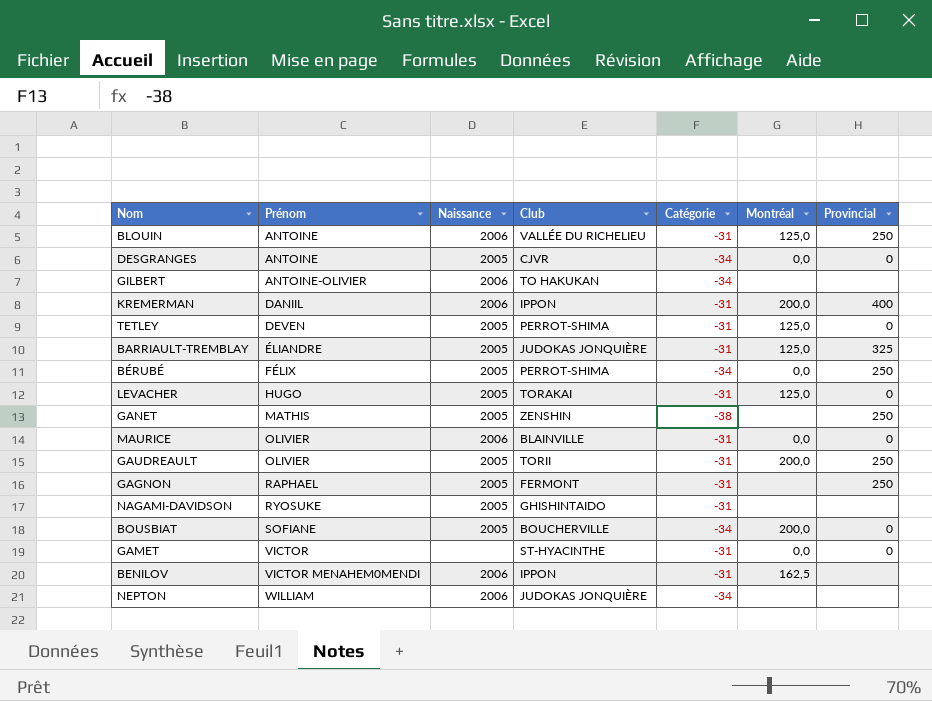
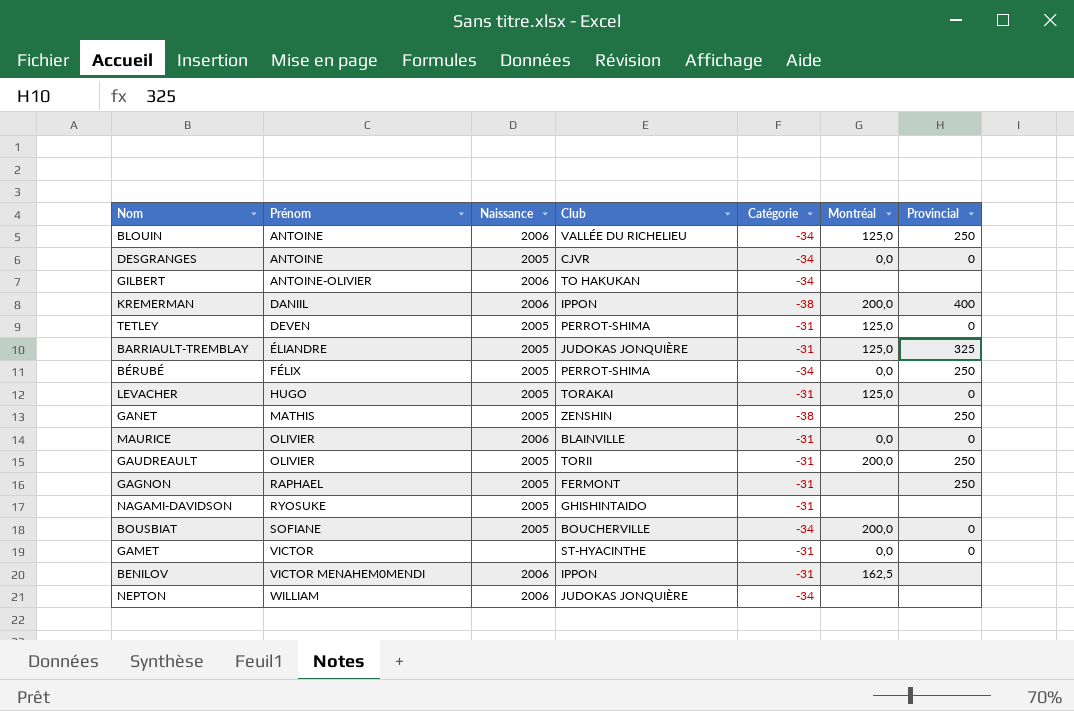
BLOUIN | Catégorie: -31 -> -34
KREMERMAN | Catégorie: -31 -> -38

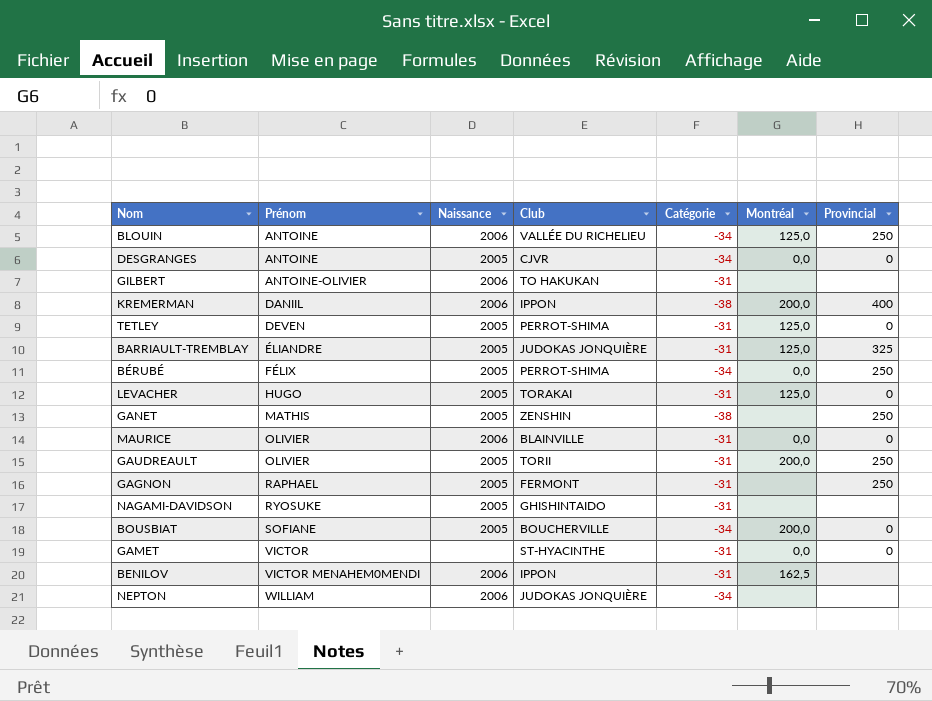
GILBERT | Catégorie: -34 -> -31

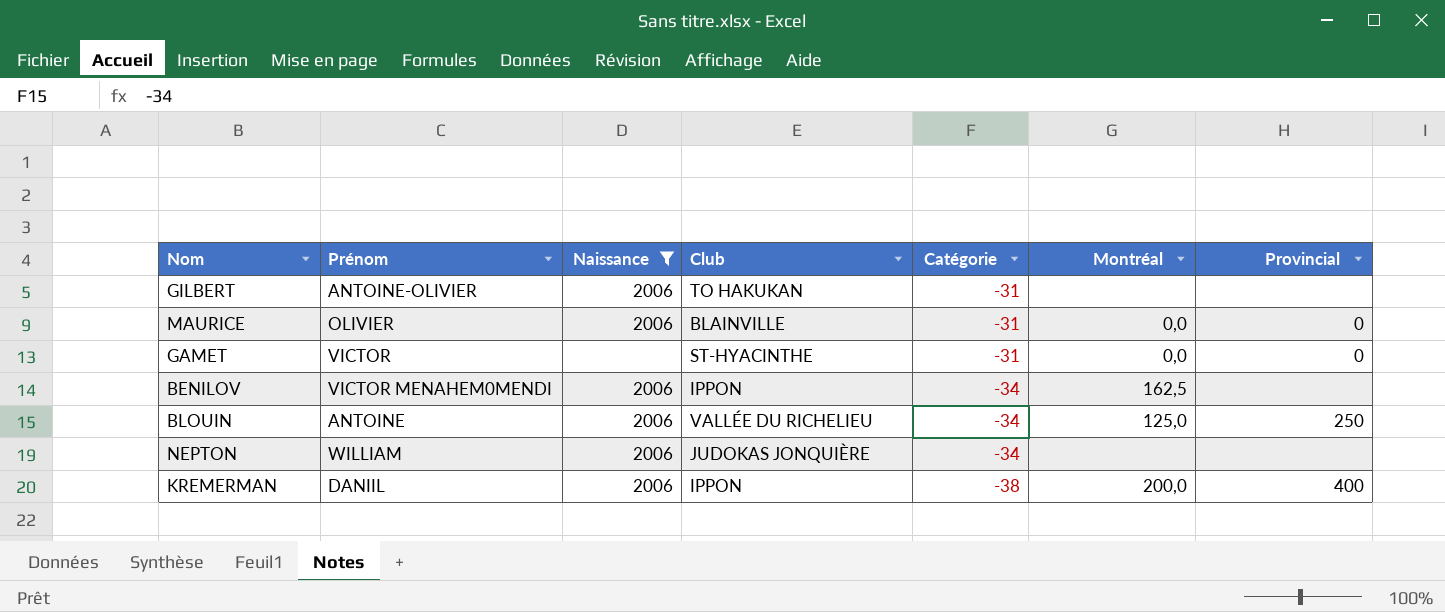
filter: none -> Naissance != 2005
row order: Prénom ascending -> Catégorie descending
BENILOV | Catégorie: -31 -> -34

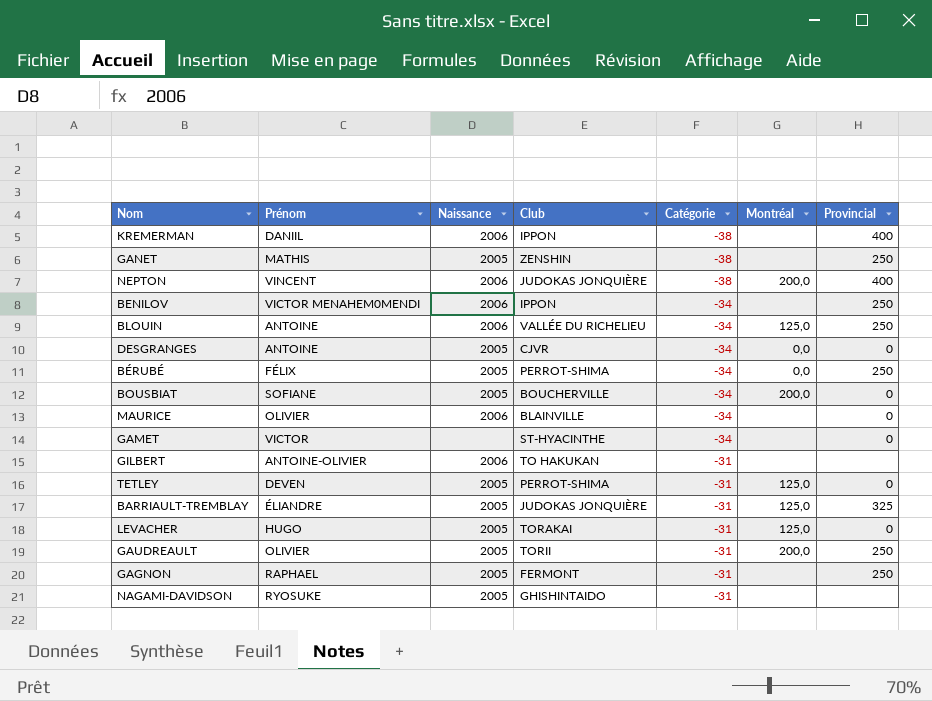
filter: Naissance != 2005 -> none
row order: Catégorie descending -> Catégorie ascending
KREMERMAN | Montréal: 200,0 -> none
NEPTON | Prénom: WILLIAM -> VINCENT
NEPTON | Catégorie: -34 -> -38
NEPTON | Montréal: none -> 200,0
NEPTON | Provincial: none -> 400
BENILOV | Montréal: 162,5 -> none
BENILOV | Provincial: none -> 250
MAURICE | Catégorie: -31 -> -34
MAURICE | Montréal: 0,0 -> none
GAMET | Catégorie: -31 -> -34
GAMET | Montréal: 0,0 -> none

